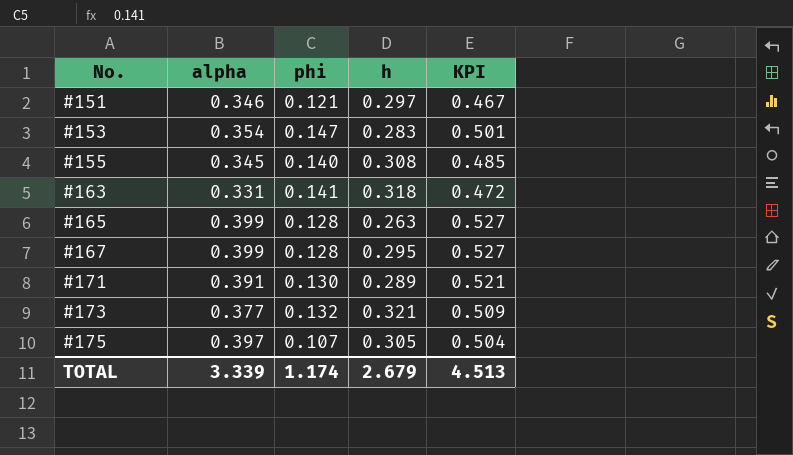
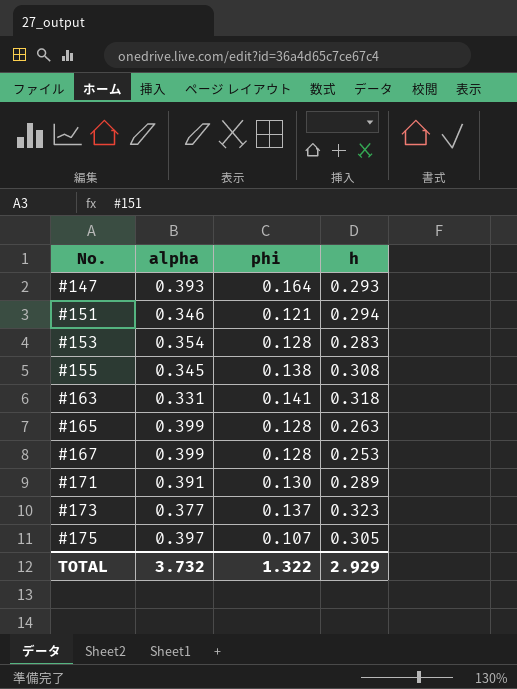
column KPI | formula: [alpha] + [phi] -> none
row #147: none -> 0.393 | 0.164 | 0.293
#151 | h: 0.297 -> 0.294
#153 | phi: 0.147 -> 0.128
#155 | phi: 0.140 -> 0.138
#167 | h: 0.295 -> 0.253
#173 | phi: 0.132 -> 0.137
#173 | h: 0.321 -> 0.323
TOTAL | alpha: 3.339 -> 3.732
TOTAL | phi: 1.174 -> 1.322
TOTAL | h: 2.679 -> 2.929

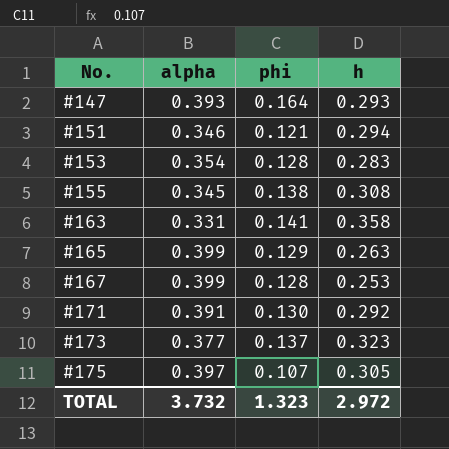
#163 | h: 0.318 -> 0.358
#165 | phi: 0.128 -> 0.129
#171 | h: 0.289 -> 0.292
TOTAL | phi: 1.322 -> 1.323
TOTAL | h: 2.929 -> 2.972

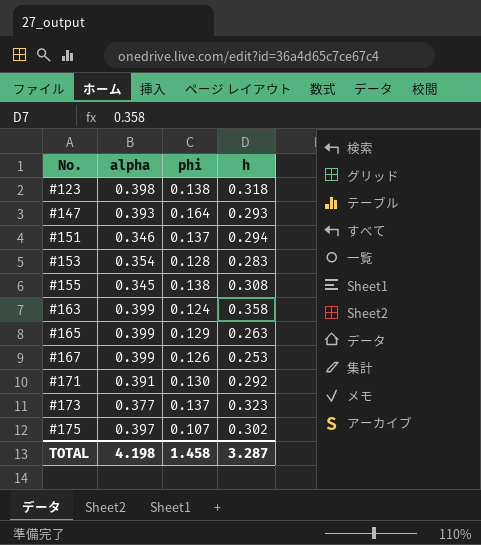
row #123: none -> 0.398 | 0.138 | 0.318
#151 | phi: 0.121 -> 0.137
#163 | alpha: 0.331 -> 0.399
#163 | phi: 0.141 -> 0.124
#167 | phi: 0.128 -> 0.126
#175 | h: 0.305 -> 0.302
TOTAL | alpha: 3.732 -> 4.198
TOTAL | phi: 1.323 -> 1.458
TOTAL | h: 2.972 -> 3.287

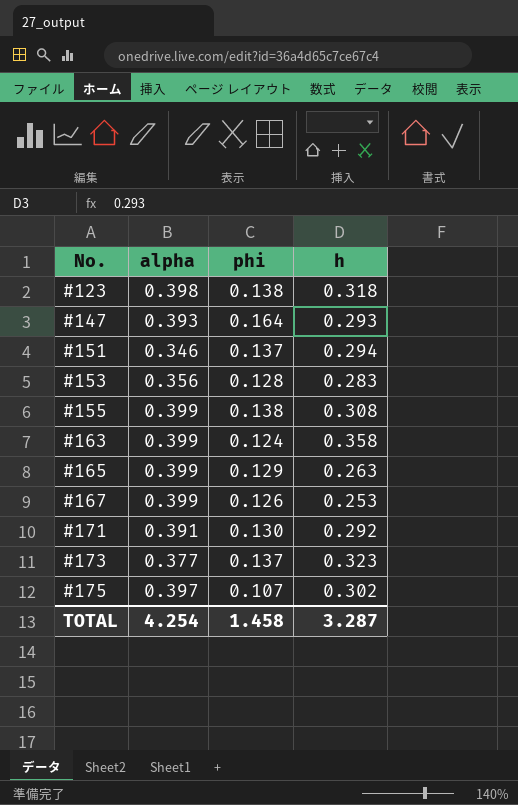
#153 | alpha: 0.354 -> 0.356
#155 | alpha: 0.345 -> 0.399
TOTAL | alpha: 4.198 -> 4.254

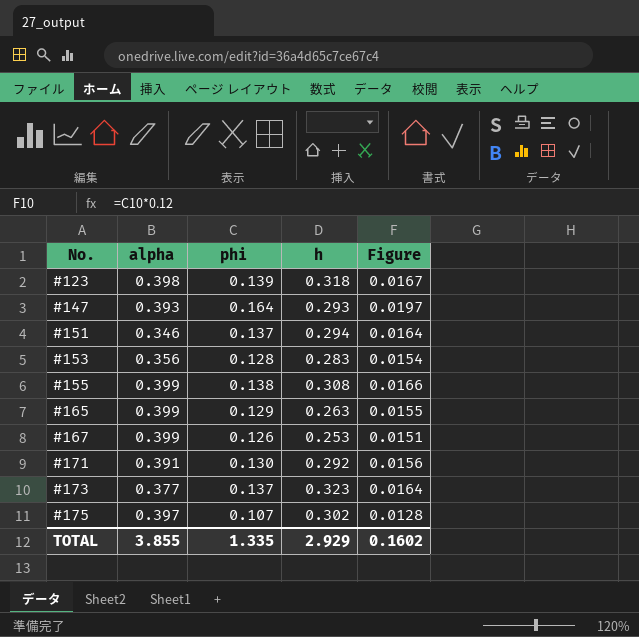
column Figure | formula: none -> [phi] * 0.12
row #163: 0.399 | 0.124 | 0.358 -> none
#123 | phi: 0.138 -> 0.139
TOTAL | alpha: 4.254 -> 3.855
TOTAL | phi: 1.458 -> 1.335
TOTAL | h: 3.287 -> 2.929

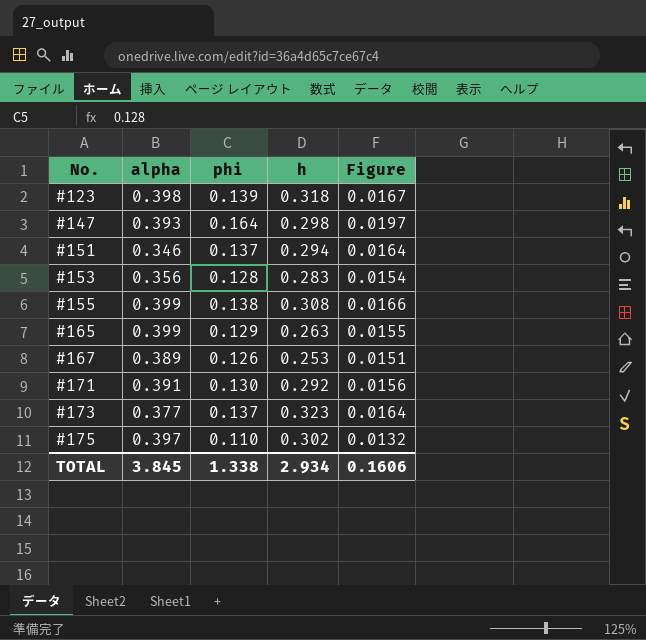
#147 | h: 0.293 -> 0.298
#167 | alpha: 0.399 -> 0.389
#175 | phi: 0.107 -> 0.110
#175 | Figure: 0.0128 -> 0.0132
TOTAL | alpha: 3.855 -> 3.845
TOTAL | phi: 1.335 -> 1.338
TOTAL | h: 2.929 -> 2.934
TOTAL | Figure: 0.1602 -> 0.1606

